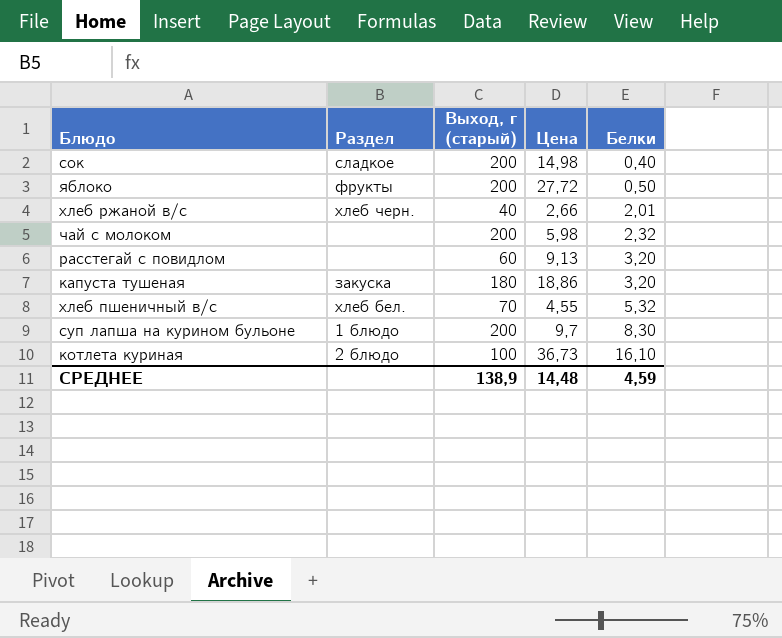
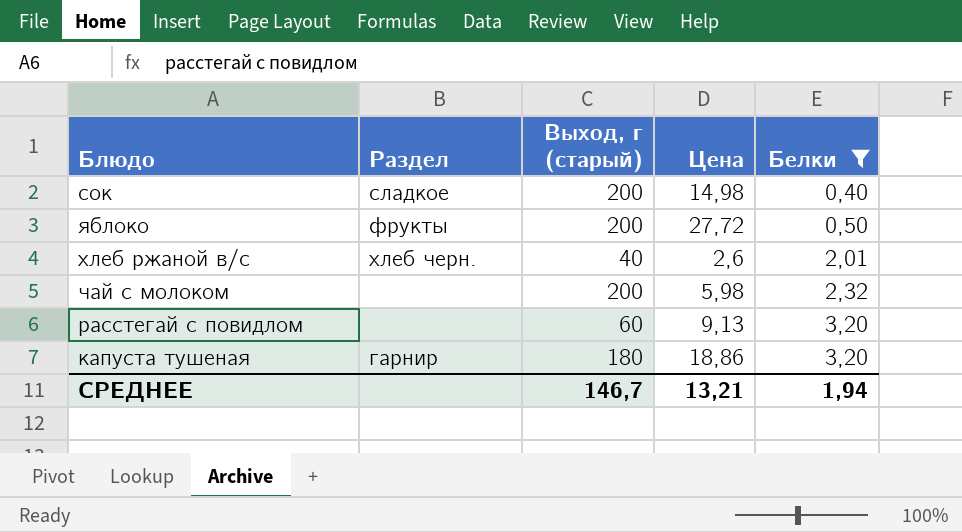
filter: none -> Белки <= 3,20
хлеб ржаной в/с | Цена: 2,66 -> 2,6
капуста тушеная | Раздел: закуска -> гарнир
СРЕДНЕЕ | Выход, г (старый): 138,9 -> 146,7
СРЕДНЕЕ | Цена: 14,48 -> 13,21
СРЕДНЕЕ | Белки: 4,59 -> 1,94

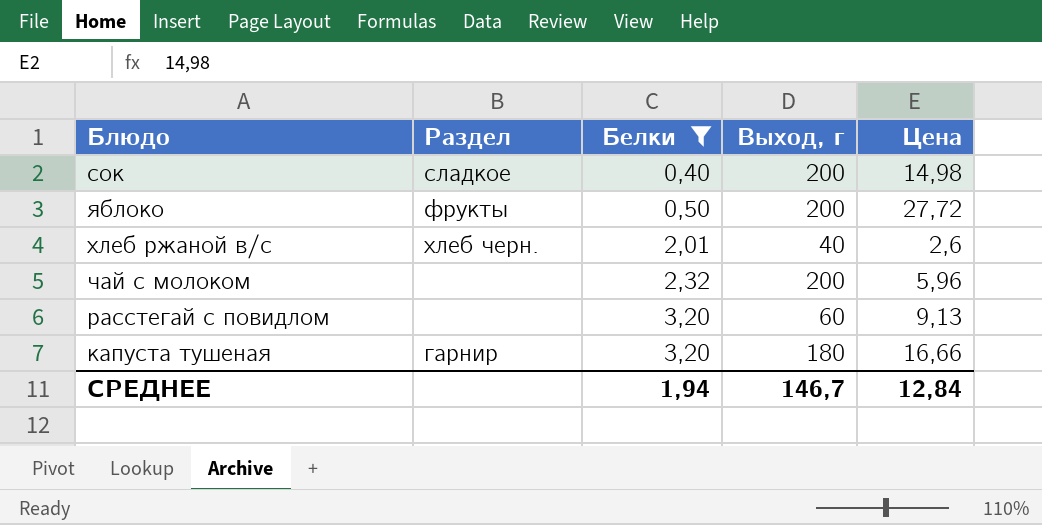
column Белки | position: 5 -> 3
column name: Выход, г (старый) -> Выход, г
чай с молоком | Цена: 5,98 -> 5,96
капуста тушеная | Цена: 18,86 -> 16,66
СРЕДНЕЕ | Цена: 13,21 -> 12,84

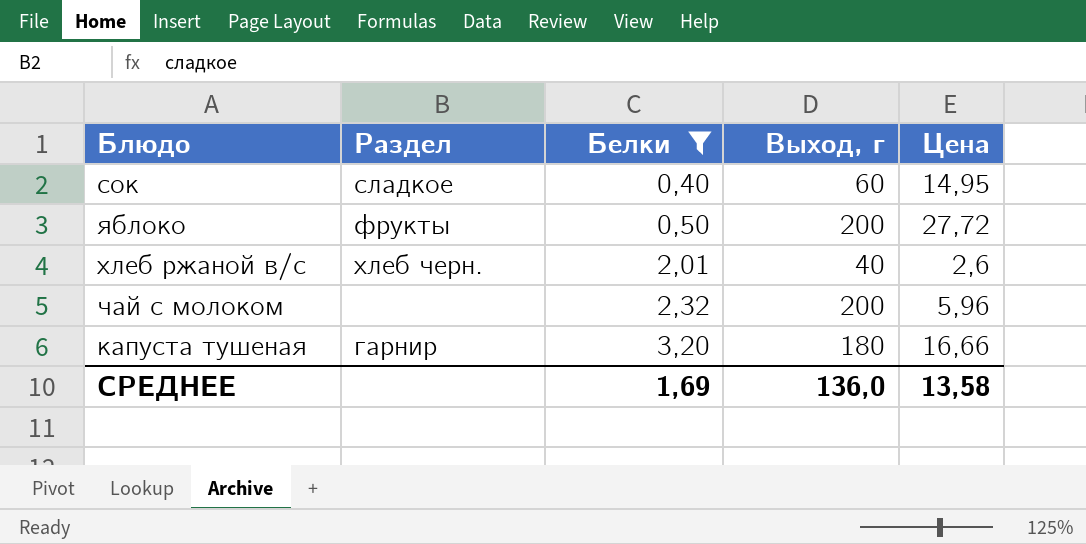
row расстегай с повидлом: none | 3,20 | 60 | 9,13 -> none
сок | Выход, г: 200 -> 60
сок | Цена: 14,98 -> 14,95
СРЕДНЕЕ | Белки: 1,94 -> 1,69
СРЕДНЕЕ | Выход, г: 146,7 -> 136,0
СРЕДНЕЕ | Цена: 12,84 -> 13,58

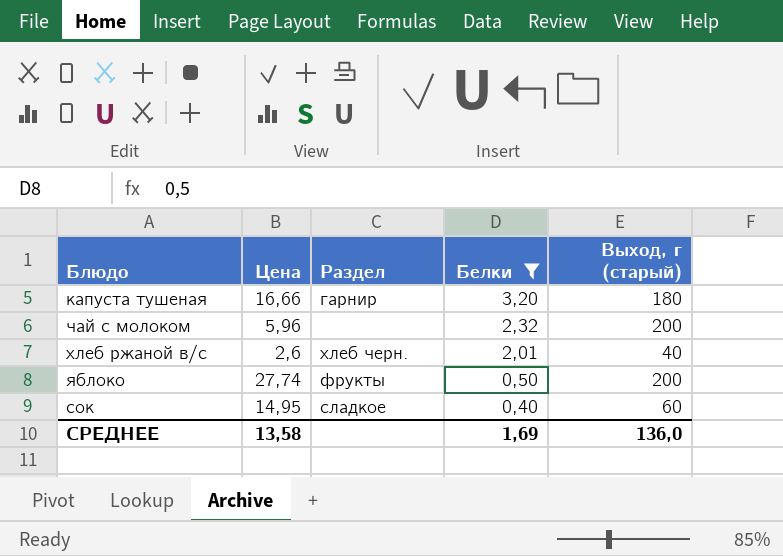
row order: Белки ascending -> Белки descending
column Цена | position: 5 -> 2
column name: Выход, г -> Выход, г (старый)
яблоко | Цена: 27,72 -> 27,74

